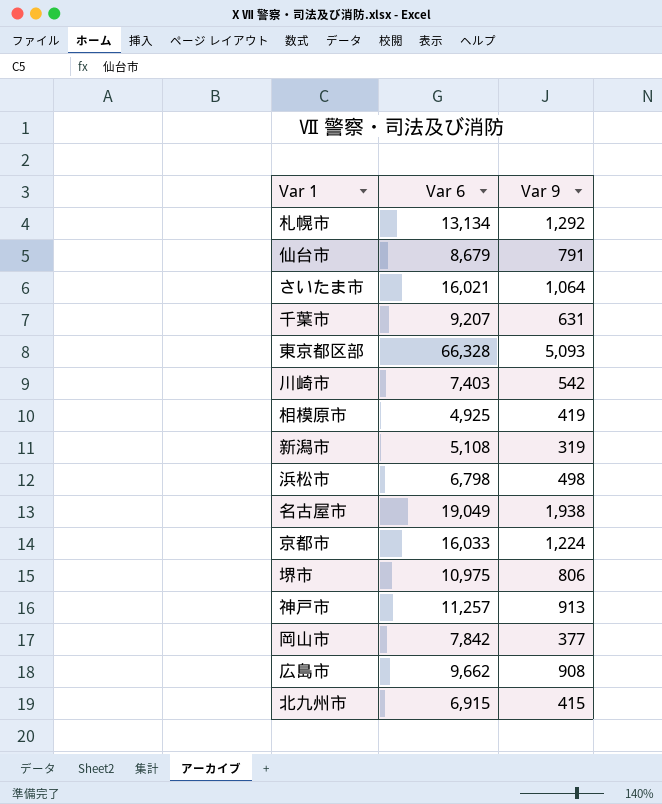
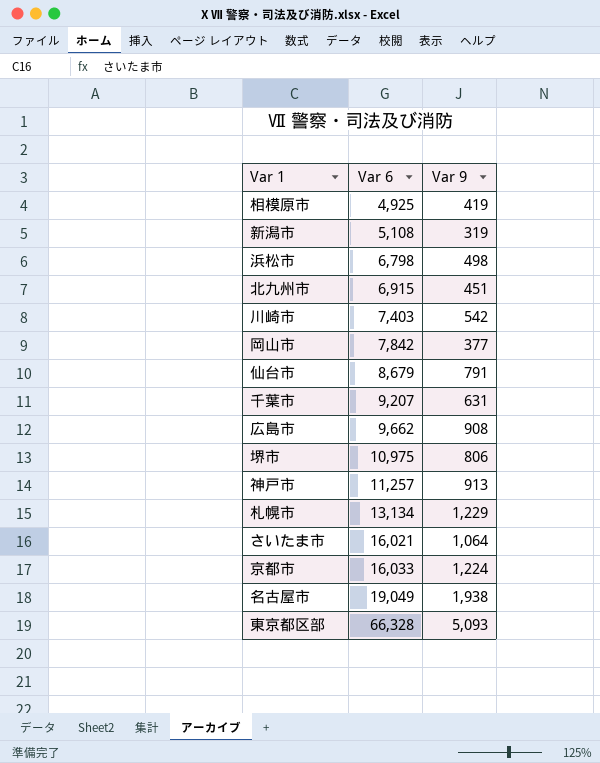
row order: none -> Var 6 ascending
北九州市 | Var 9: 415 -> 451
札幌市 | Var 9: 1,292 -> 1,229

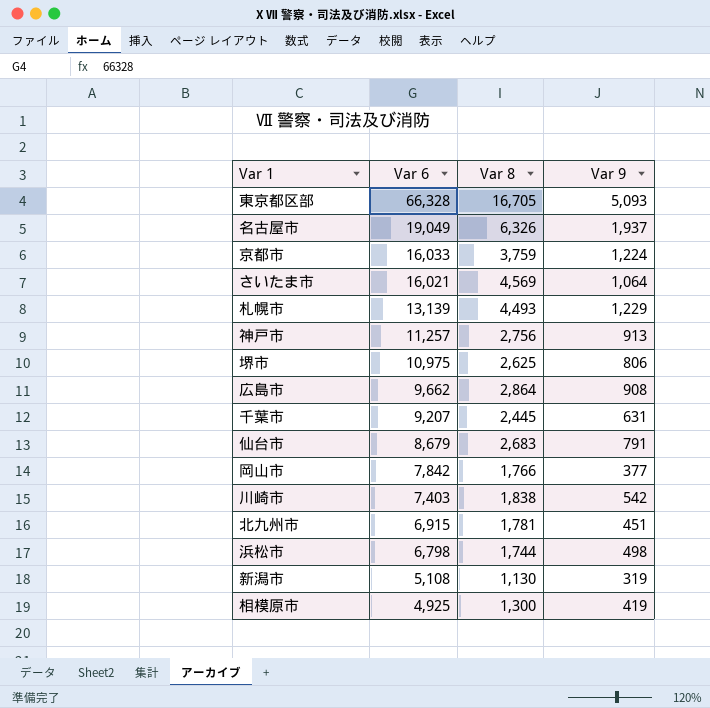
row order: Var 6 ascending -> Var 6 descending
column Var 8 | position: none -> 3
名古屋市 | Var 9: 1,938 -> 1,937
札幌市 | Var 6: 13,134 -> 13,139

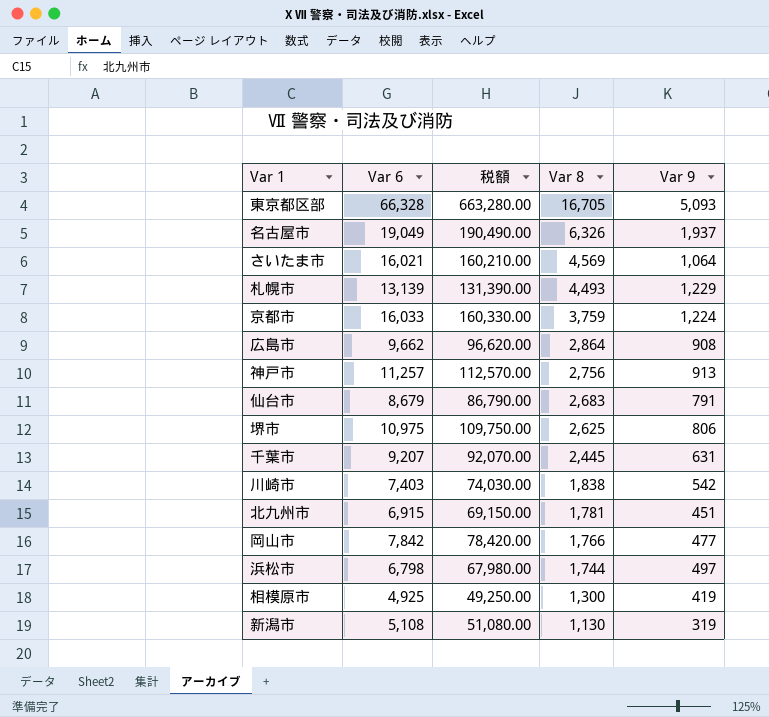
row order: Var 6 descending -> Var 8 descending
column 税額 | formula: none -> [Var 6] * 10
岡山市 | Var 9: 377 -> 477
浜松市 | Var 9: 498 -> 497

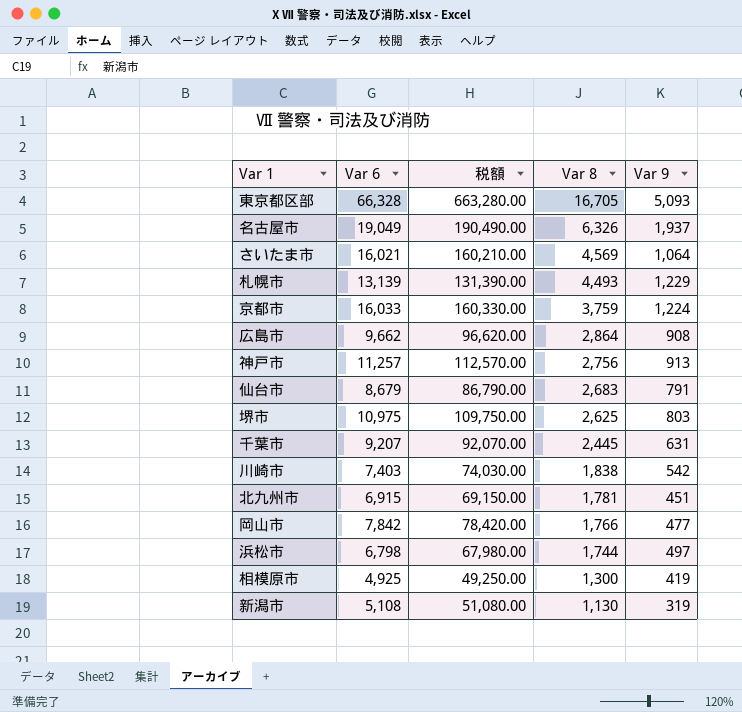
堺市 | Var 9: 806 -> 803

